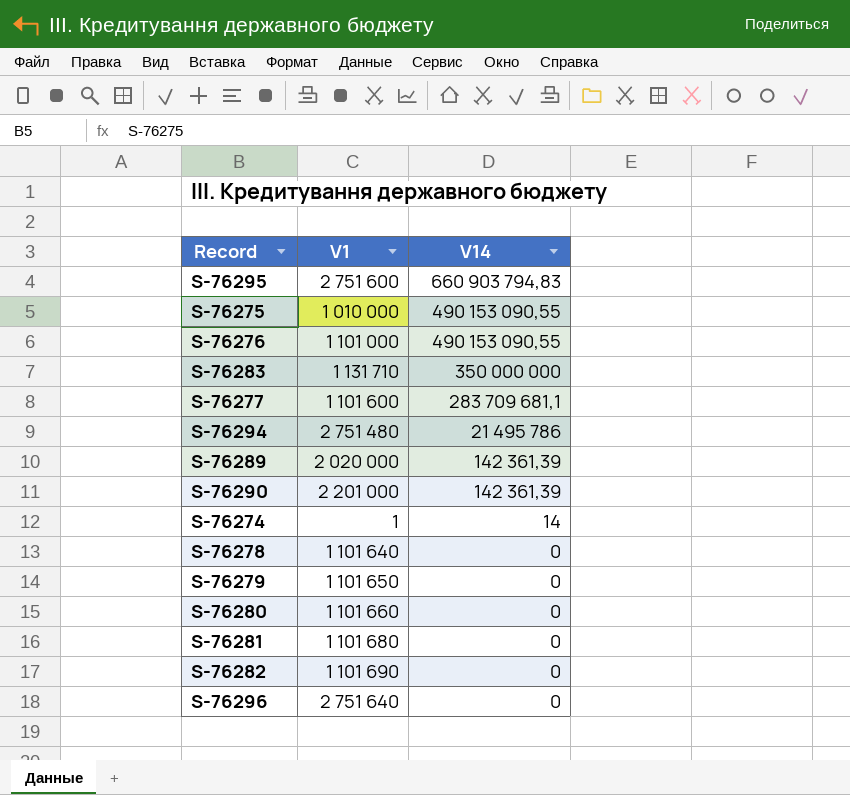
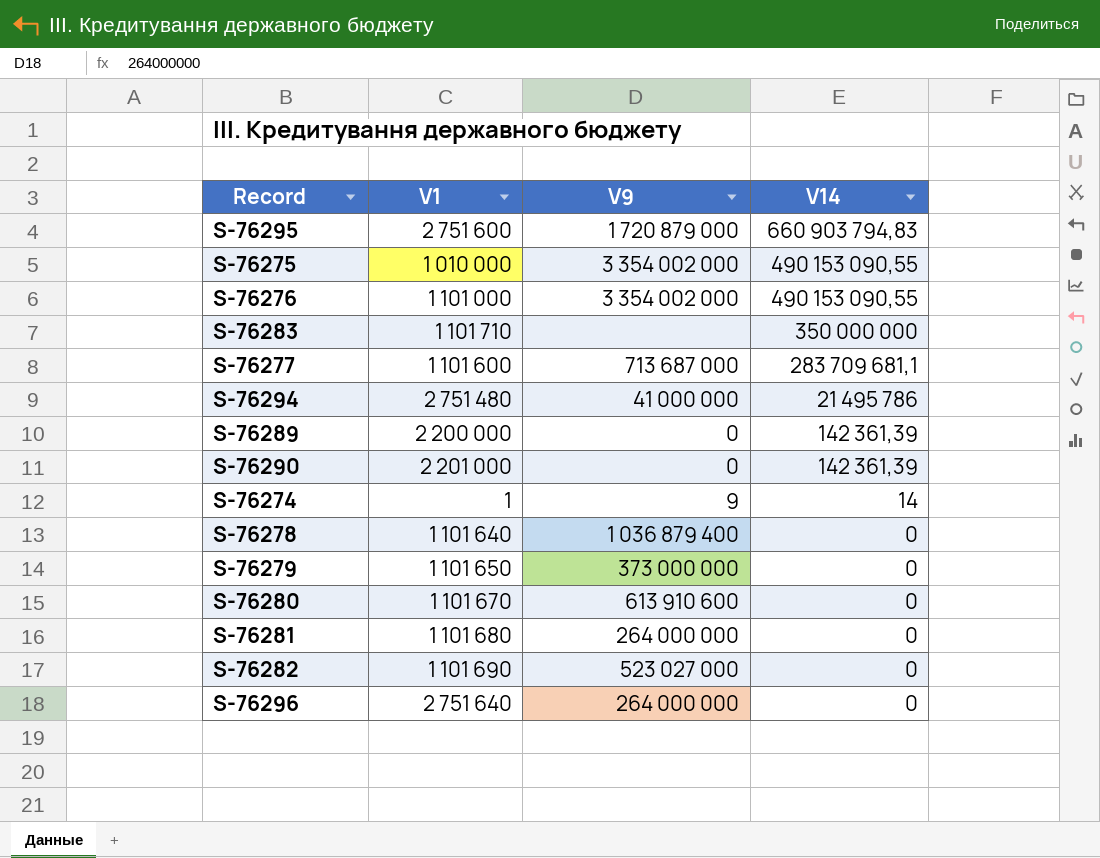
column V9 | position: none -> 3
S-76283 | V1: 1 131 710 -> 1 101 710
S-76289 | V1: 2 020 000 -> 2 200 000
S-76280 | V1: 1 101 660 -> 1 101 670

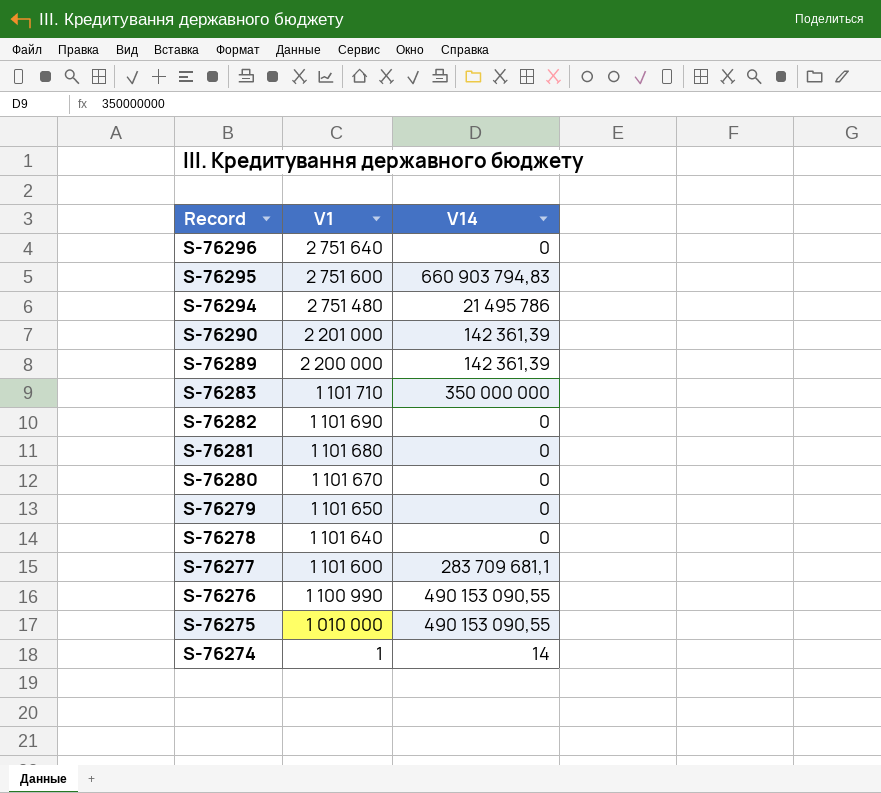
row order: V14 descending -> Record descending
column V9 | position: 3 -> none
S-76276 | V1: 1 101 000 -> 1 100 990

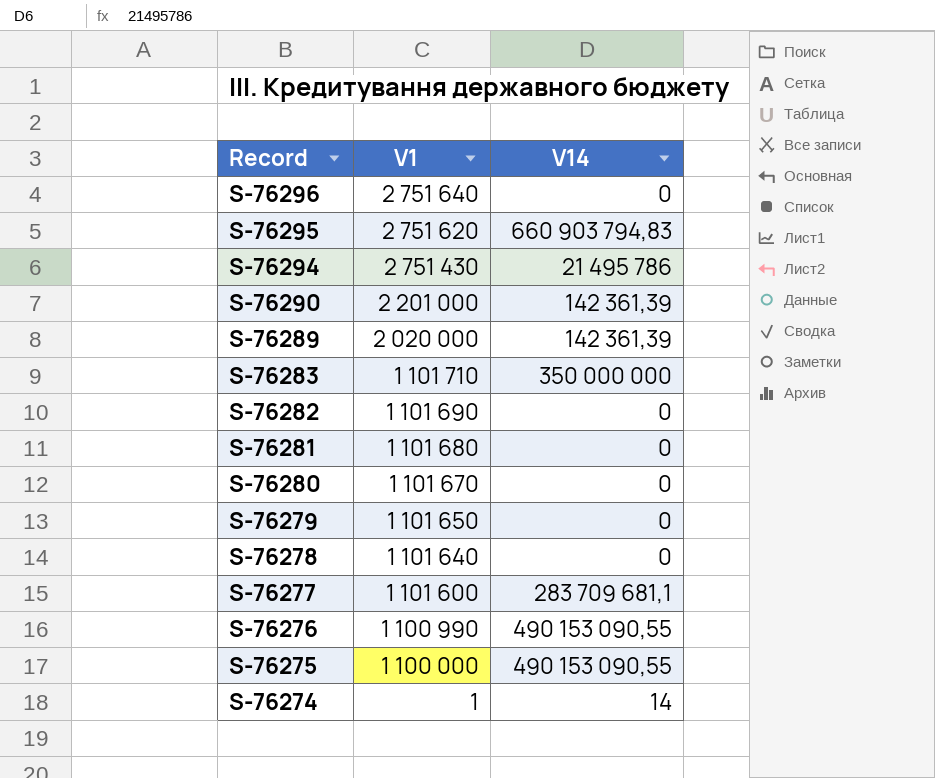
S-76295 | V1: 2 751 600 -> 2 751 620
S-76294 | V1: 2 751 480 -> 2 751 430
S-76289 | V1: 2 200 000 -> 2 020 000
S-76275 | V1: 1 010 000 -> 1 100 000

